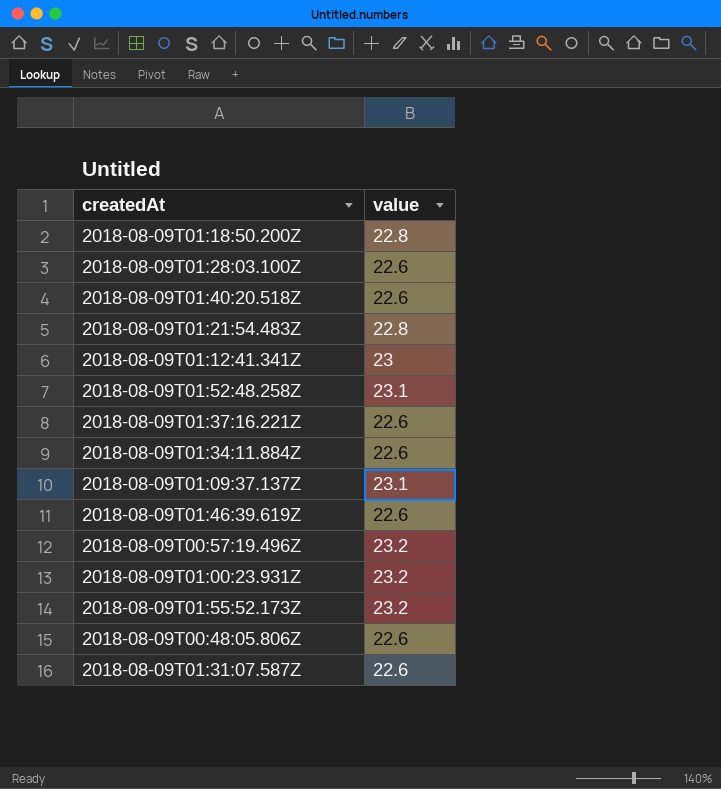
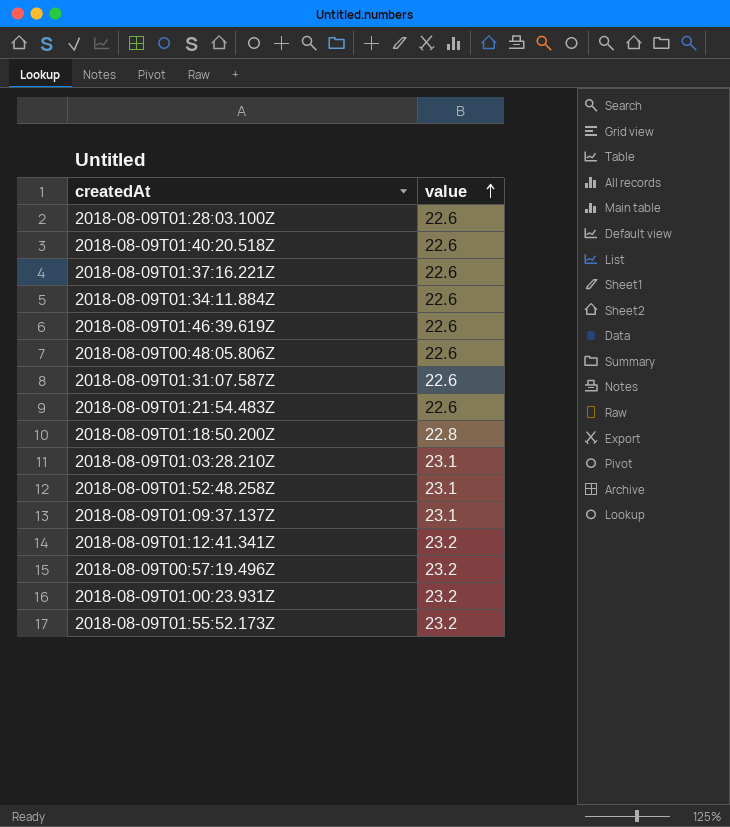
row order: none -> value ascending
2018-08-09T01:21:54.483Z | value: 22.8 -> 22.6
row 2018-08-09T01:03:28.210Z: none -> 23.1
2018-08-09T01:12:41.341Z | value: 23 -> 23.2

